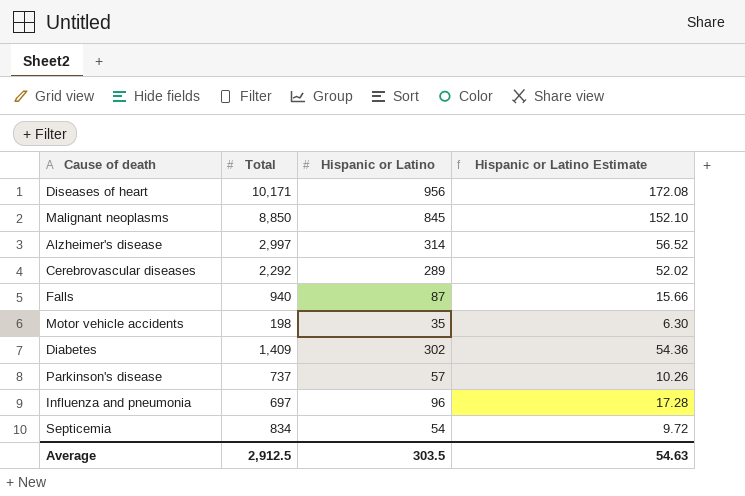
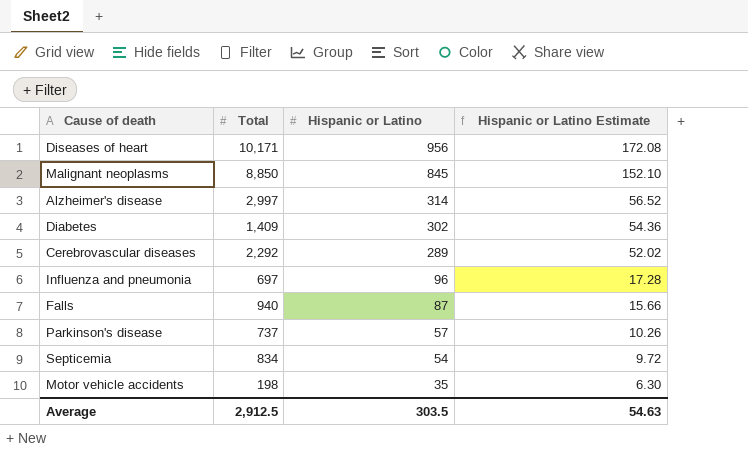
row order: none -> Hispanic or Latino descending

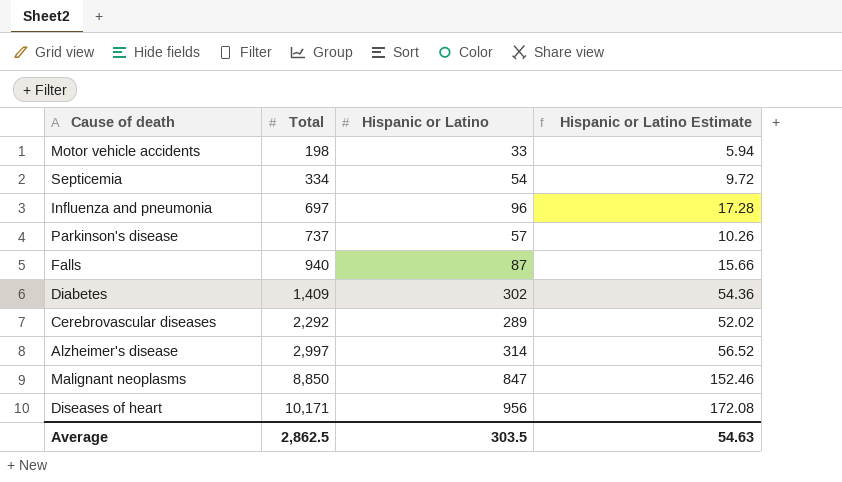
row order: Hispanic or Latino descending -> Total ascending
Motor vehicle accidents | Hispanic or Latino: 35 -> 33
Motor vehicle accidents | Hispanic or Latino Estimate: 6.30 -> 5.94
Septicemia | Total: 834 -> 334
Malignant neoplasms | Hispanic or Latino: 845 -> 847
Malignant neoplasms | Hispanic or Latino Estimate: 152.10 -> 152.46
Average | Total: 2,912.5 -> 2,862.5

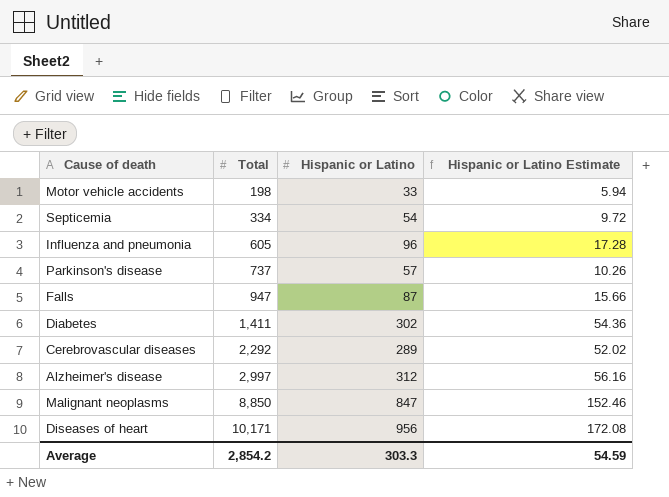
Influenza and pneumonia | Total: 697 -> 605
Falls | Total: 940 -> 947
Diabetes | Total: 1,409 -> 1,411
Alzheimer's disease | Hispanic or Latino: 314 -> 312
Alzheimer's disease | Hispanic or Latino Estimate: 56.52 -> 56.16
Average | Total: 2,862.5 -> 2,854.2
Average | Hispanic or Latino: 303.5 -> 303.3
Average | Hispanic or Latino Estimate: 54.63 -> 54.59

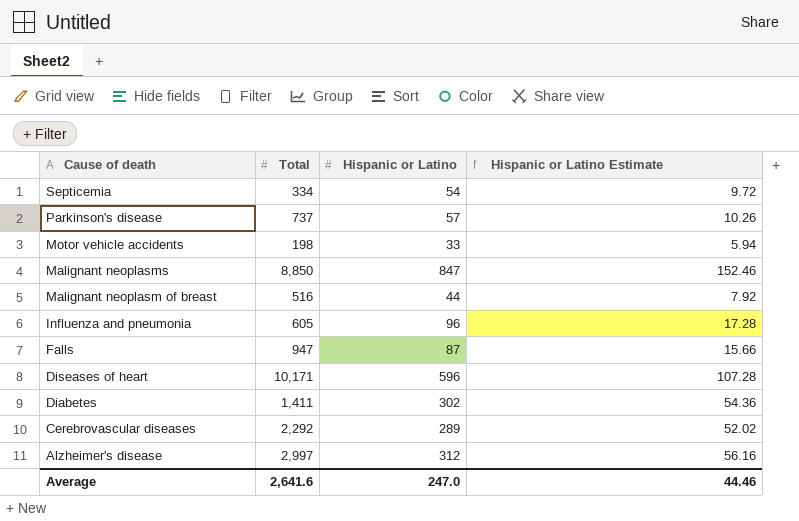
row order: Total ascending -> Cause of death descending
row Malignant neoplasm of breast: none -> 516 | 44 | 7.92
Diseases of heart | Hispanic or Latino: 956 -> 596
Diseases of heart | Hispanic or Latino Estimate: 172.08 -> 107.28
Average | Total: 2,854.2 -> 2,641.6
Average | Hispanic or Latino: 303.3 -> 247.0
Average | Hispanic or Latino Estimate: 54.59 -> 44.46

